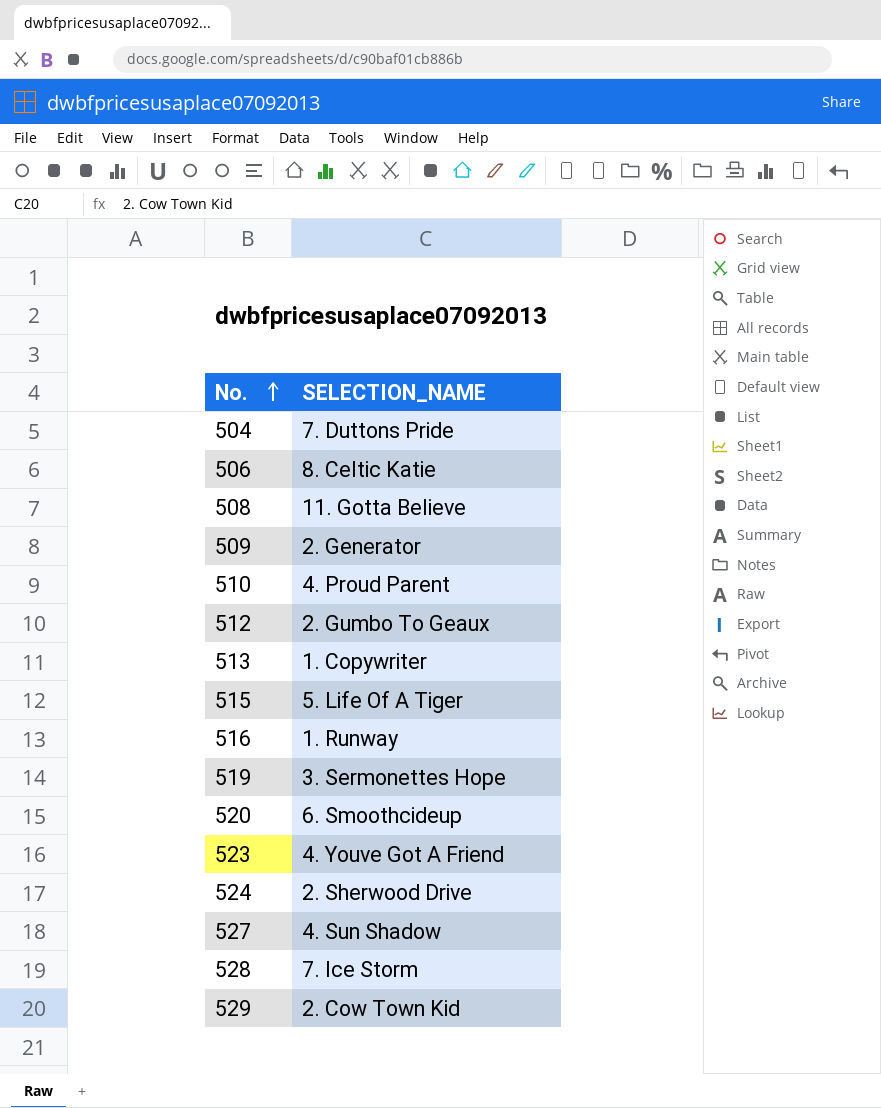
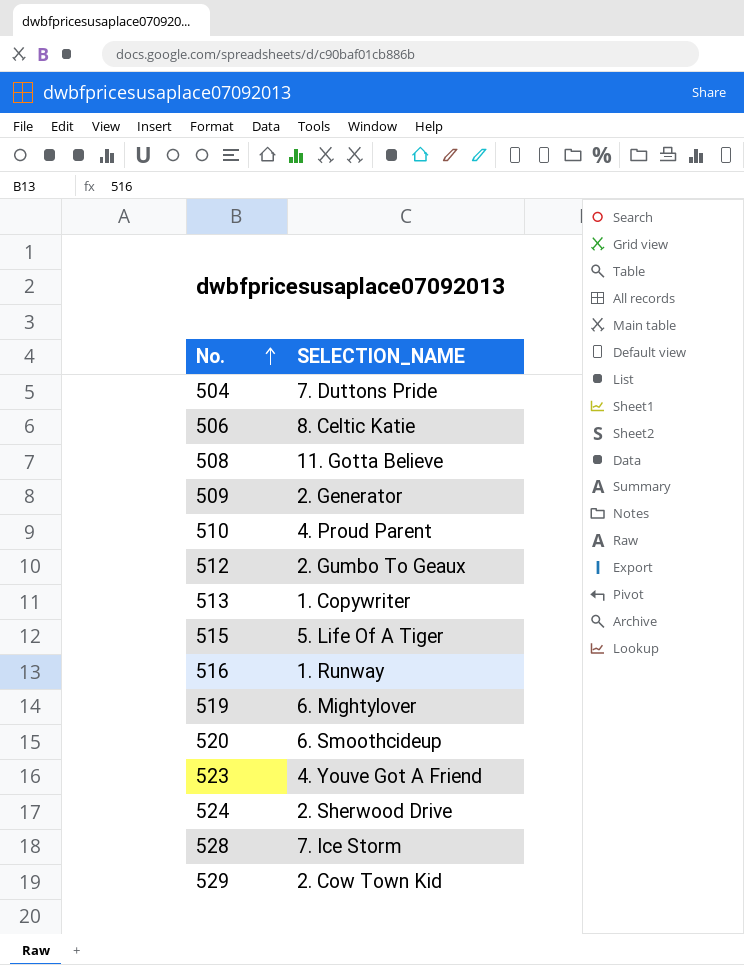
row 527: 4. Sun Shadow -> none
519 | SELECTION_NAME: 3. Sermonettes Hope -> 6. Mightylover

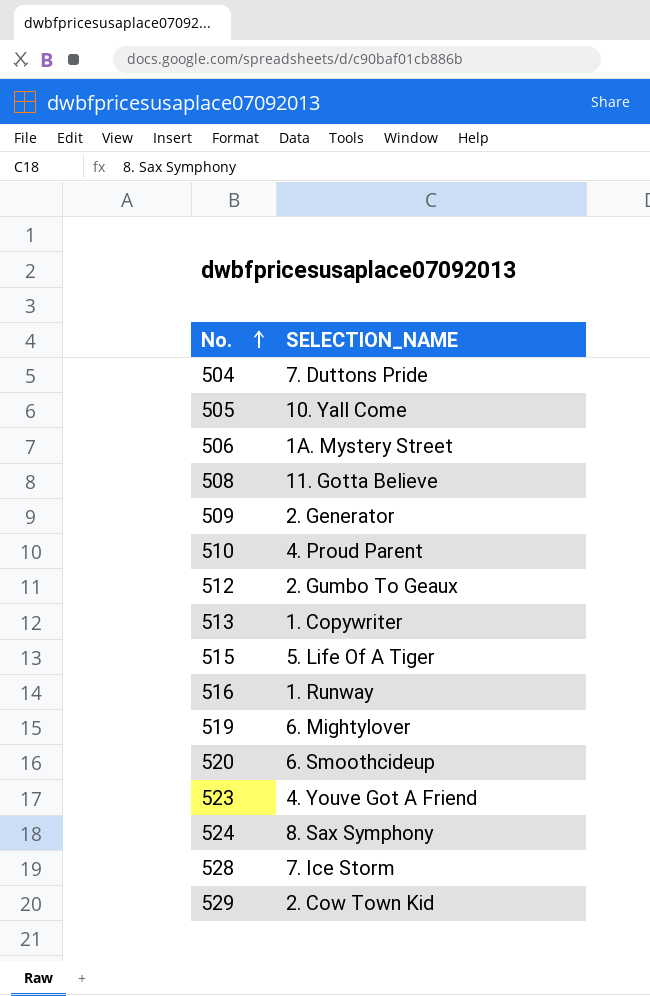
row 505: none -> 10. Yall Come
506 | SELECTION_NAME: 8. Celtic Katie -> 1A. Mystery Street
524 | SELECTION_NAME: 2. Sherwood Drive -> 8. Sax Symphony

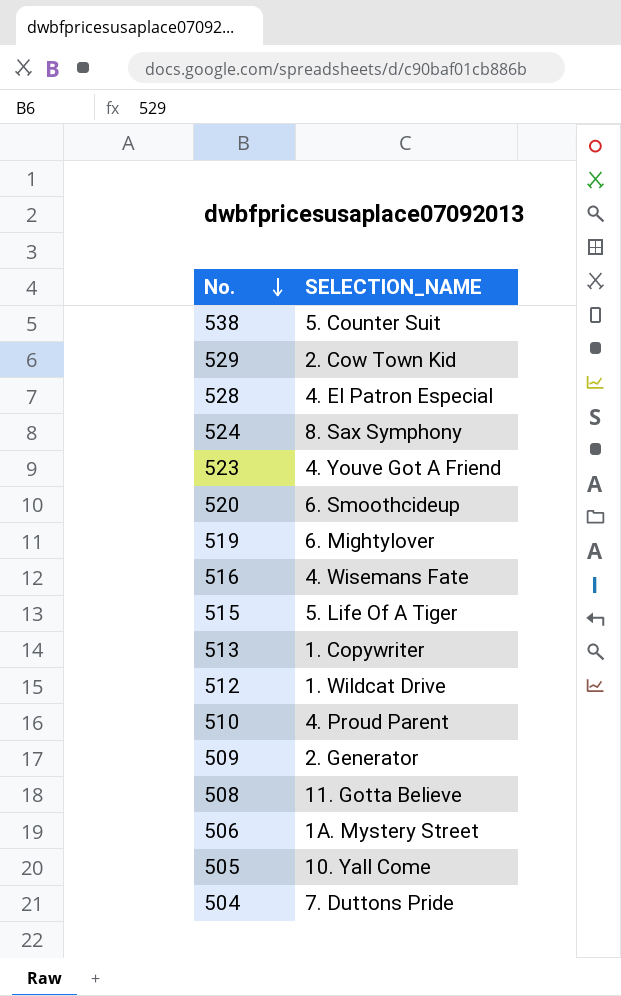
row order: No. ascending -> No. descending
row 538: none -> 5. Counter Suit
528 | SELECTION_NAME: 7. Ice Storm -> 4. El Patron Especial
516 | SELECTION_NAME: 1. Runway -> 4. Wisemans Fate
512 | SELECTION_NAME: 2. Gumbo To Geaux -> 1. Wildcat Drive

